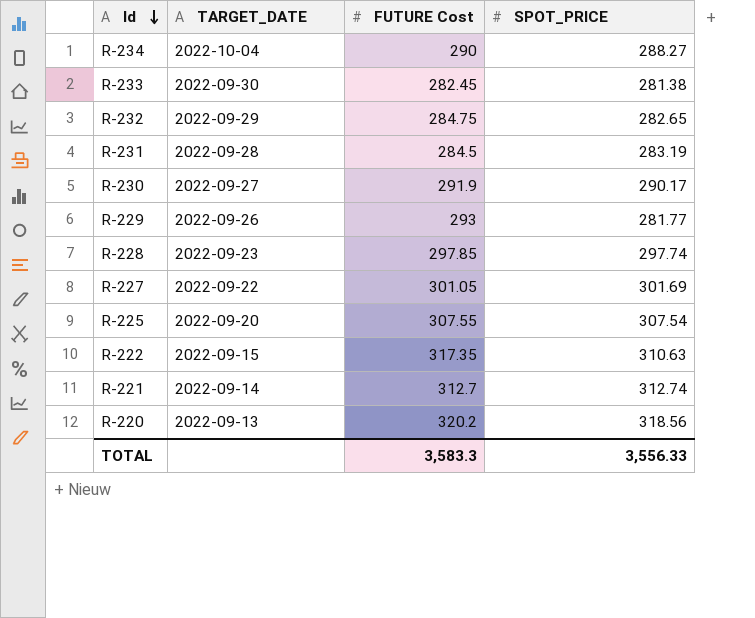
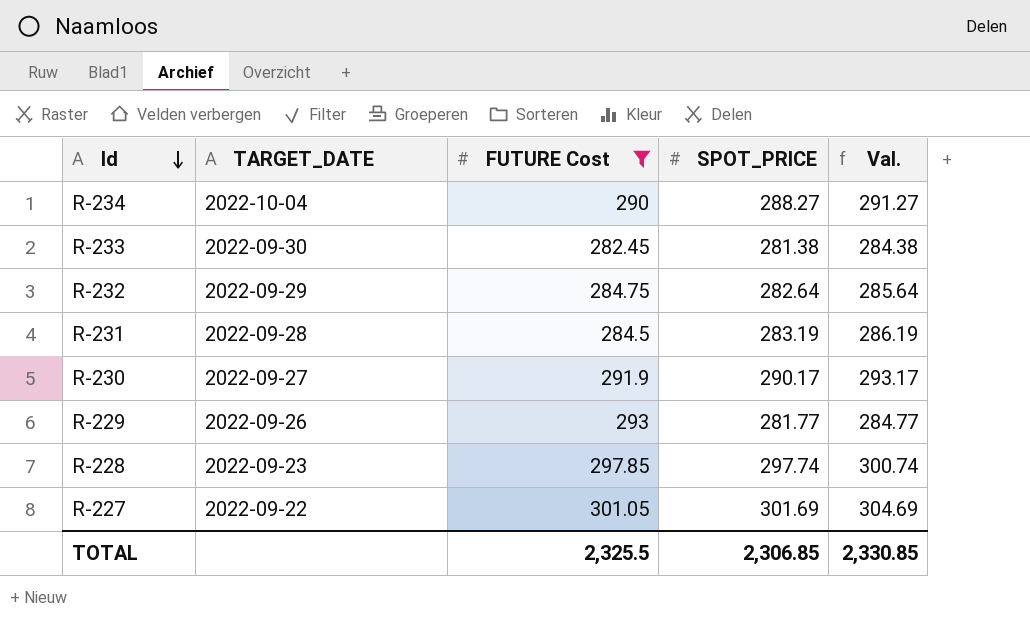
filter: none -> FUTURE Cost <= 301.05
column Val. | formula: none -> [SPOT_PRICE] + 3
R-232 | SPOT_PRICE: 282.65 -> 282.64
TOTAL | FUTURE Cost: 3,583.3 -> 2,325.5
TOTAL | SPOT_PRICE: 3,556.33 -> 2,306.85

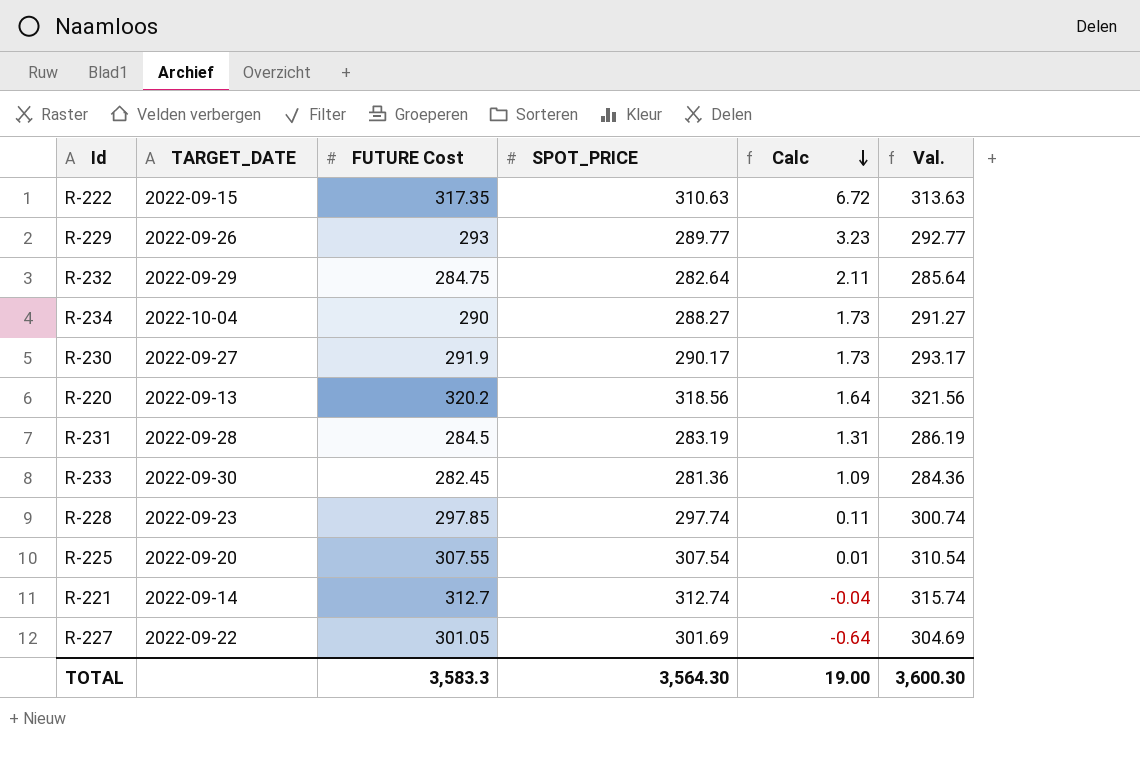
filter: FUTURE Cost <= 301.05 -> none
row order: Id descending -> Calc descending
column Calc | formula: none -> [FUTURE Cost] - [SPOT_PRICE]
R-229 | SPOT_PRICE: 281.77 -> 289.77
R-229 | Val.: 284.77 -> 292.77
R-233 | SPOT_PRICE: 281.38 -> 281.36
R-233 | Val.: 284.38 -> 284.36
TOTAL | FUTURE Cost: 2,325.5 -> 3,583.3
TOTAL | SPOT_PRICE: 2,306.85 -> 3,564.30
TOTAL | Val.: 2,330.85 -> 3,600.30

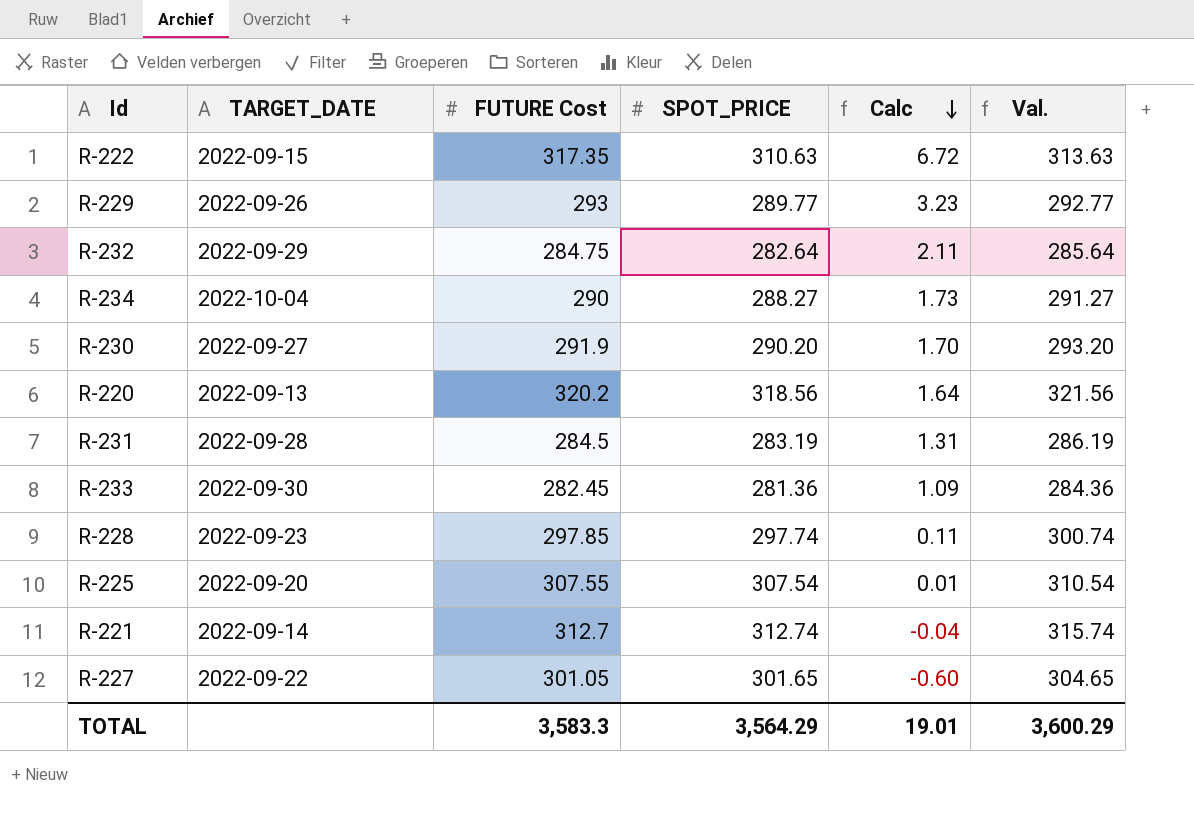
R-230 | SPOT_PRICE: 290.17 -> 290.20
R-230 | Calc: 1.73 -> 1.70
R-230 | Val.: 293.17 -> 293.20
R-227 | SPOT_PRICE: 301.69 -> 301.65
R-227 | Calc: -0.64 -> -0.60
R-227 | Val.: 304.69 -> 304.65
TOTAL | SPOT_PRICE: 3,564.30 -> 3,564.29
TOTAL | Calc: 19.00 -> 19.01
TOTAL | Val.: 3,600.30 -> 3,600.29

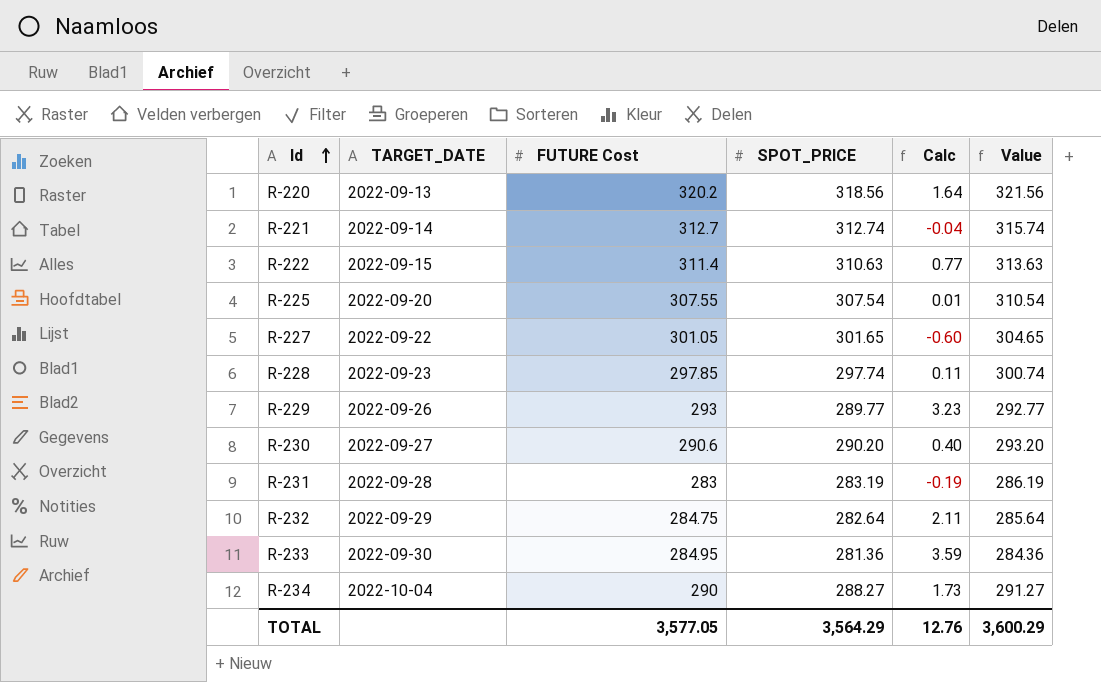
row order: Calc descending -> Id ascending
column name: Val. -> Value
R-222 | FUTURE Cost: 317.35 -> 311.4
R-222 | Calc: 6.72 -> 0.77
R-230 | FUTURE Cost: 291.9 -> 290.6
R-230 | Calc: 1.70 -> 0.40
R-231 | FUTURE Cost: 284.5 -> 283
R-231 | Calc: 1.31 -> -0.19
R-233 | FUTURE Cost: 282.45 -> 284.95
R-233 | Calc: 1.09 -> 3.59
TOTAL | FUTURE Cost: 3,583.3 -> 3,577.05
TOTAL | Calc: 19.01 -> 12.76

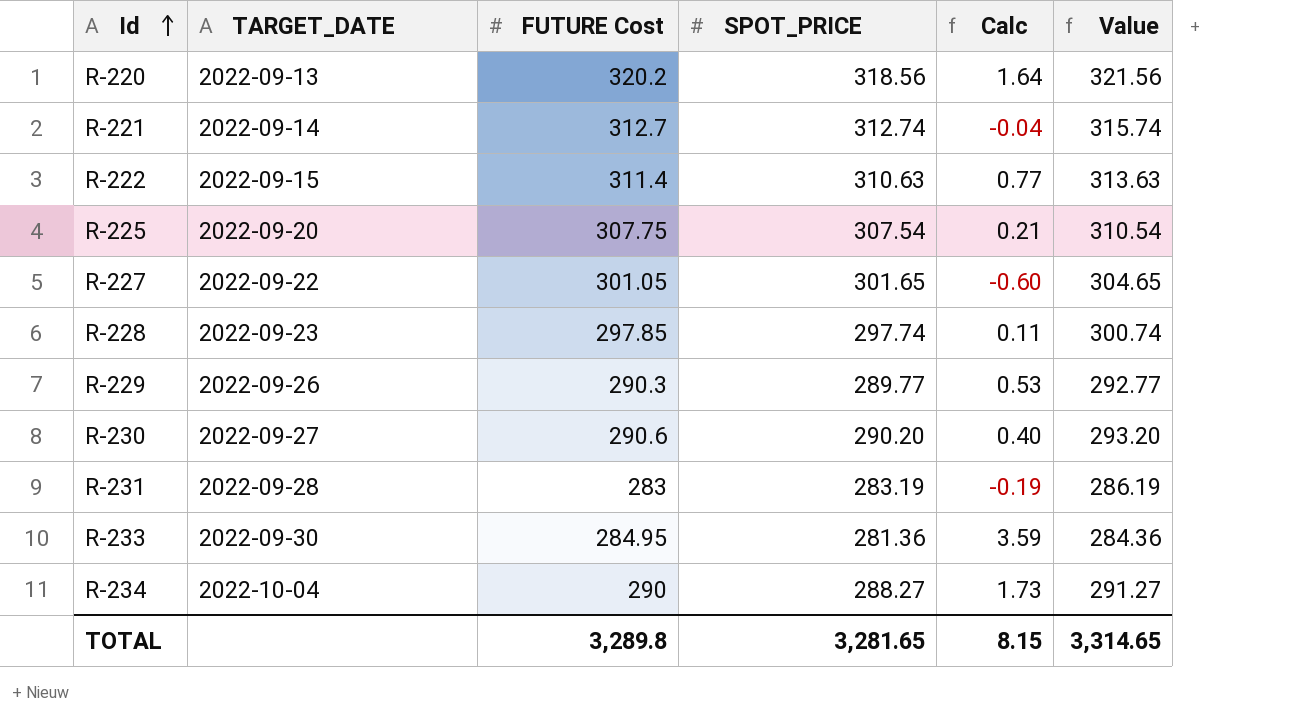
row R-232: 2022-09-29 | 284.75 | 282.64 | 2.11 | 285.64 -> none
R-225 | FUTURE Cost: 307.55 -> 307.75
R-225 | Calc: 0.01 -> 0.21
R-229 | FUTURE Cost: 293 -> 290.3
R-229 | Calc: 3.23 -> 0.53
TOTAL | FUTURE Cost: 3,577.05 -> 3,289.8
TOTAL | SPOT_PRICE: 3,564.29 -> 3,281.65
TOTAL | Calc: 12.76 -> 8.15
TOTAL | Value: 3,600.29 -> 3,314.65

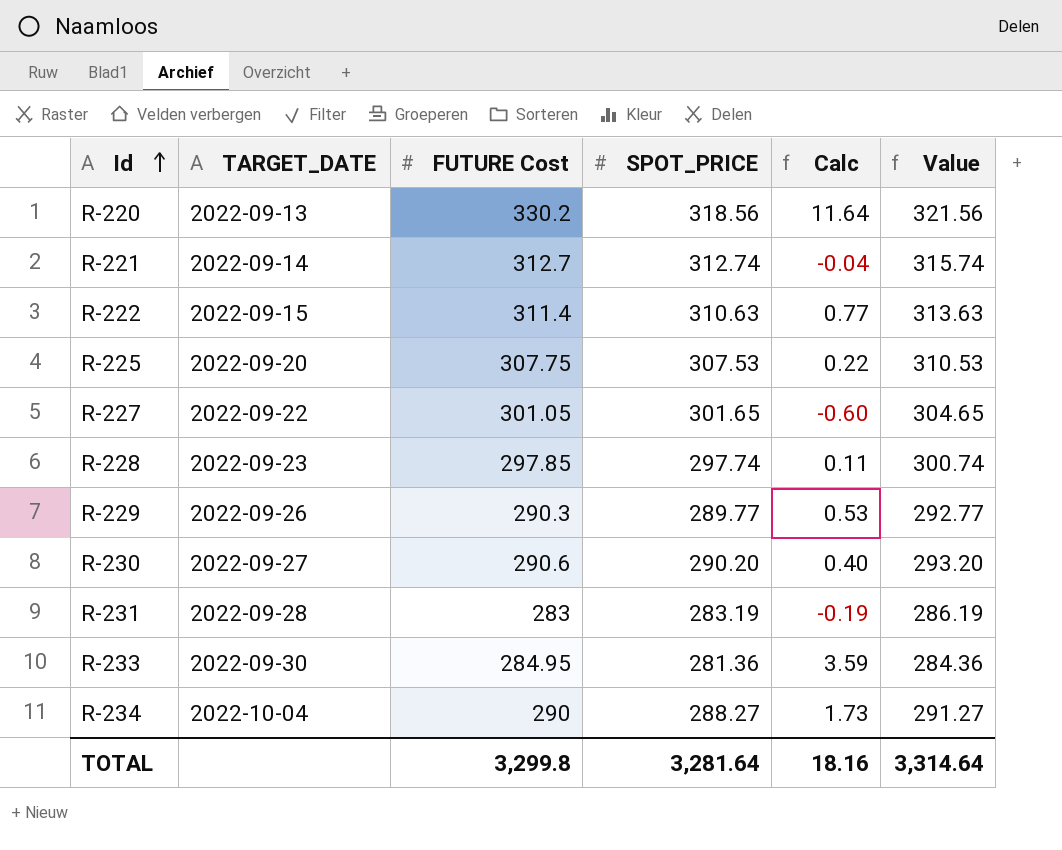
R-220 | FUTURE Cost: 320.2 -> 330.2
R-220 | Calc: 1.64 -> 11.64
R-225 | SPOT_PRICE: 307.54 -> 307.53
R-225 | Calc: 0.21 -> 0.22
R-225 | Value: 310.54 -> 310.53
TOTAL | FUTURE Cost: 3,289.8 -> 3,299.8
TOTAL | SPOT_PRICE: 3,281.65 -> 3,281.64
TOTAL | Calc: 8.15 -> 18.16
TOTAL | Value: 3,314.65 -> 3,314.64

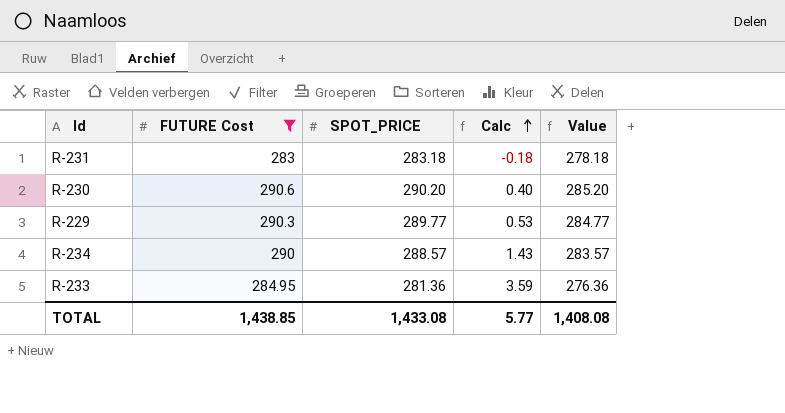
filter: none -> FUTURE Cost <= 290.6
row order: Id ascending -> Calc ascending
column TARGET_DATE | position: 2 -> none
column Value | formula: [SPOT_PRICE] + 3 -> [SPOT_PRICE] - 5
R-231 | SPOT_PRICE: 283.19 -> 283.18
R-231 | Calc: -0.19 -> -0.18
R-234 | SPOT_PRICE: 288.27 -> 288.57
R-234 | Calc: 1.73 -> 1.43
TOTAL | FUTURE Cost: 3,299.8 -> 1,438.85
TOTAL | SPOT_PRICE: 3,281.64 -> 1,433.08
TOTAL | Calc: 18.16 -> 5.77
TOTAL | Value: 3,314.64 -> 1,408.08

